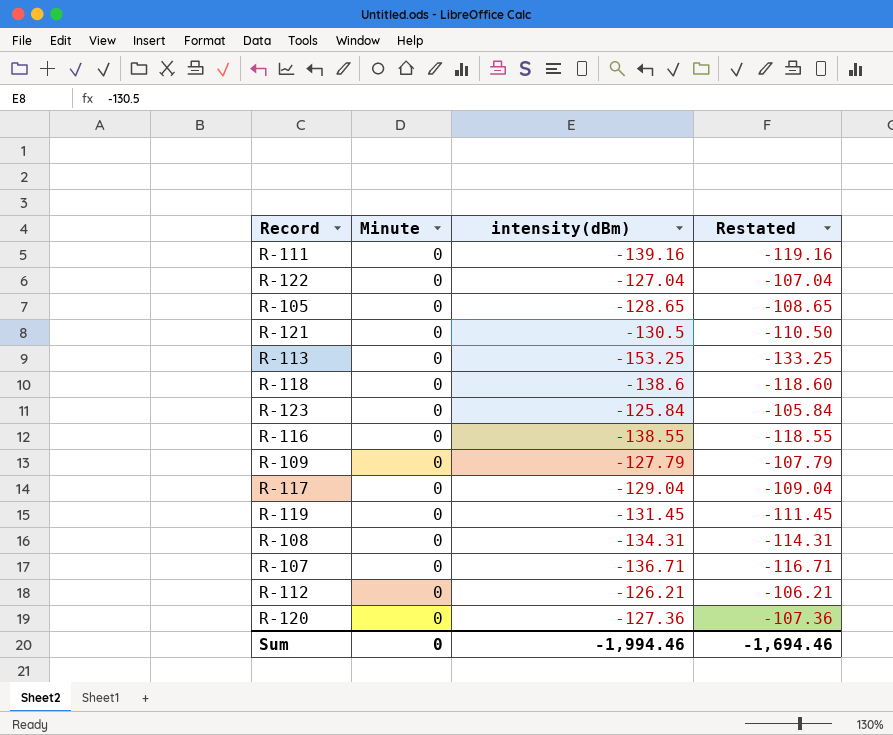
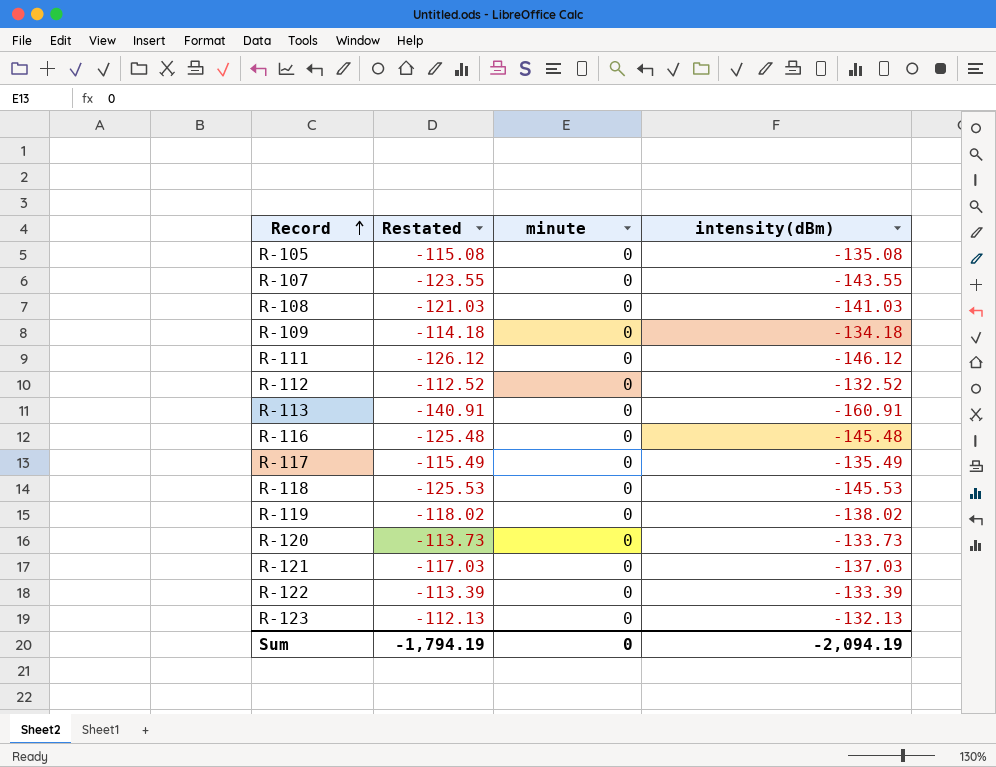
row order: none -> Record ascending
column Restated | position: 4 -> 2
column name: Minute -> minute
R-105 | Restated: -108.65 -> -115.08
R-105 | intensity(dBm): -128.65 -> -135.08
R-107 | Restated: -116.71 -> -123.55
R-107 | intensity(dBm): -136.71 -> -143.55
R-108 | Restated: -114.31 -> -121.03
R-108 | intensity(dBm): -134.31 -> -141.03
R-109 | Restated: -107.79 -> -114.18
R-109 | intensity(dBm): -127.79 -> -134.18
R-111 | Restated: -119.16 -> -126.12
R-111 | intensity(dBm): -139.16 -> -146.12
R-112 | Restated: -106.21 -> -112.52
R-112 | intensity(dBm): -126.21 -> -132.52
R-113 | Restated: -133.25 -> -140.91
R-113 | intensity(dBm): -153.25 -> -160.91
R-116 | Restated: -118.55 -> -125.48
R-116 | intensity(dBm): -138.55 -> -145.48
R-117 | Restated: -109.04 -> -115.49
R-117 | intensity(dBm): -129.04 -> -135.49
R-118 | Restated: -118.60 -> -125.53
R-118 | intensity(dBm): -138.6 -> -145.53
R-119 | Restated: -111.45 -> -118.02
R-119 | intensity(dBm): -131.45 -> -138.02
R-120 | Restated: -107.36 -> -113.73
R-120 | intensity(dBm): -127.36 -> -133.73
R-121 | Restated: -110.50 -> -117.03
R-121 | intensity(dBm): -130.5 -> -137.03
R-122 | Restated: -107.04 -> -113.39
R-122 | intensity(dBm): -127.04 -> -133.39
R-123 | Restated: -105.84 -> -112.13
R-123 | intensity(dBm): -125.84 -> -132.13
Sum | Restated: -1,694.46 -> -1,794.19
Sum | intensity(dBm): -1,994.46 -> -2,094.19

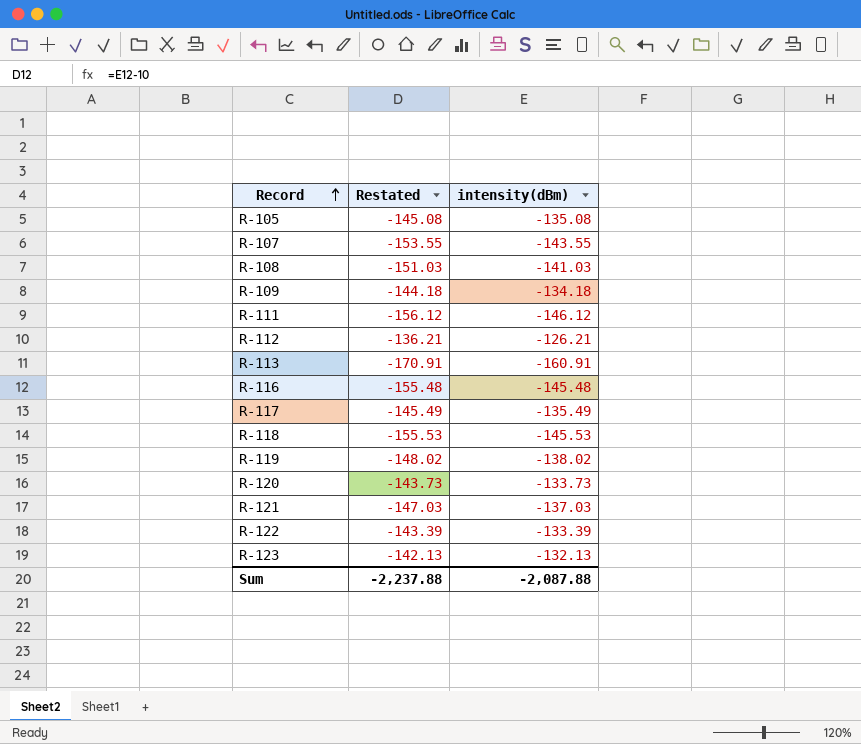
column minute | position: 3 -> none
column Restated | formula: [intensity(dBm)] + 20 -> [intensity(dBm)] - 10
R-112 | intensity(dBm): -132.52 -> -126.21
Sum | Restated: -1,794.19 -> -2,237.88
Sum | intensity(dBm): -2,094.19 -> -2,087.88

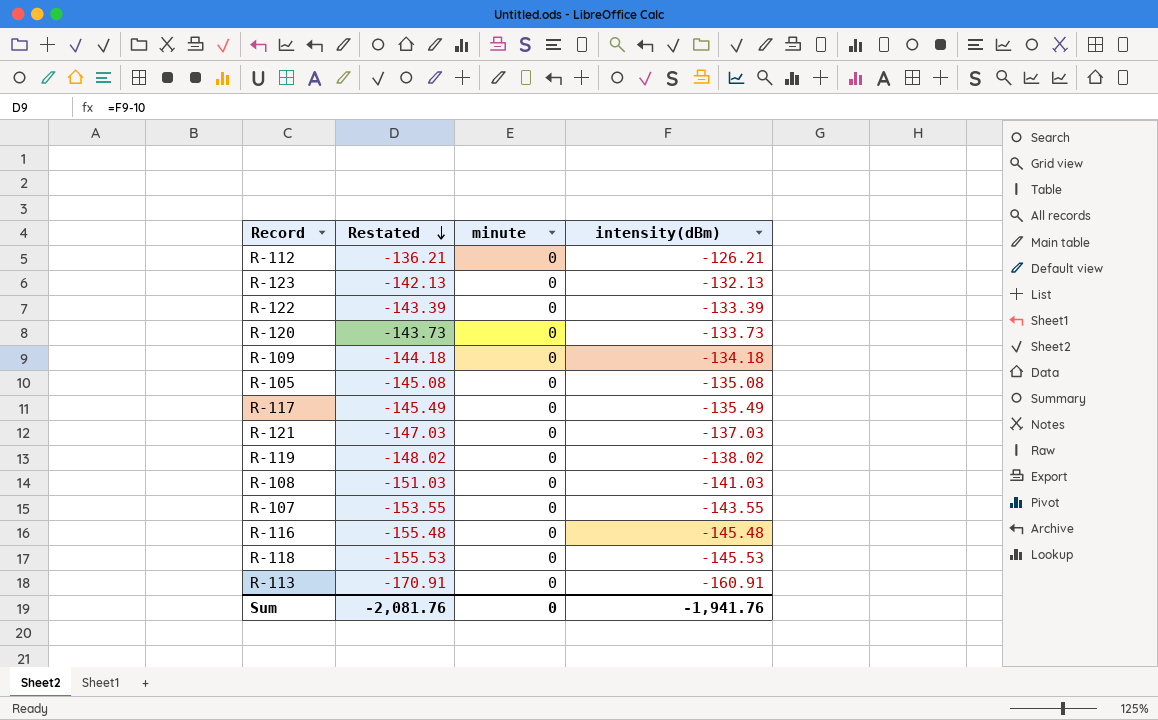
row order: Record ascending -> Restated descending
column minute | position: none -> 3
row R-111: -156.12 | -146.12 -> none
Sum | Restated: -2,237.88 -> -2,081.76
Sum | intensity(dBm): -2,087.88 -> -1,941.76

